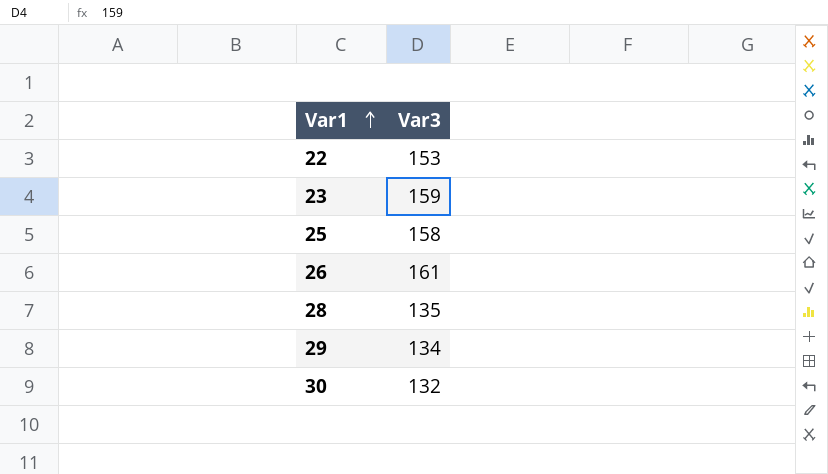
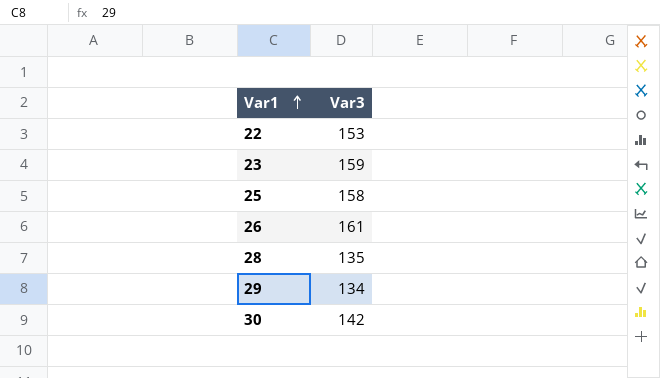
30 | Var3: 132 -> 142

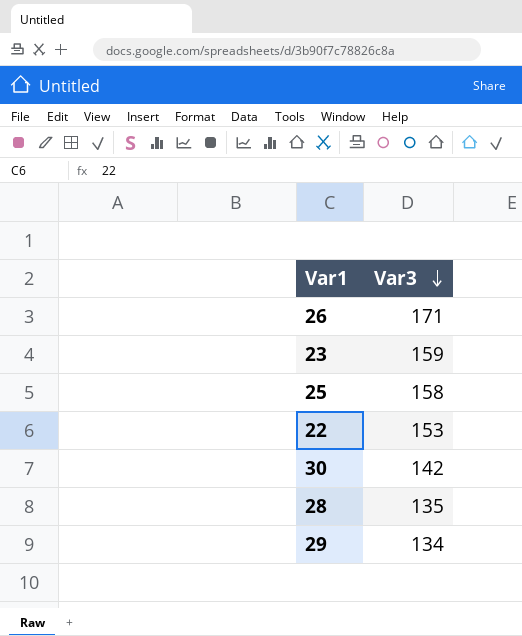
row order: Var1 ascending -> Var3 descending
26 | Var3: 161 -> 171

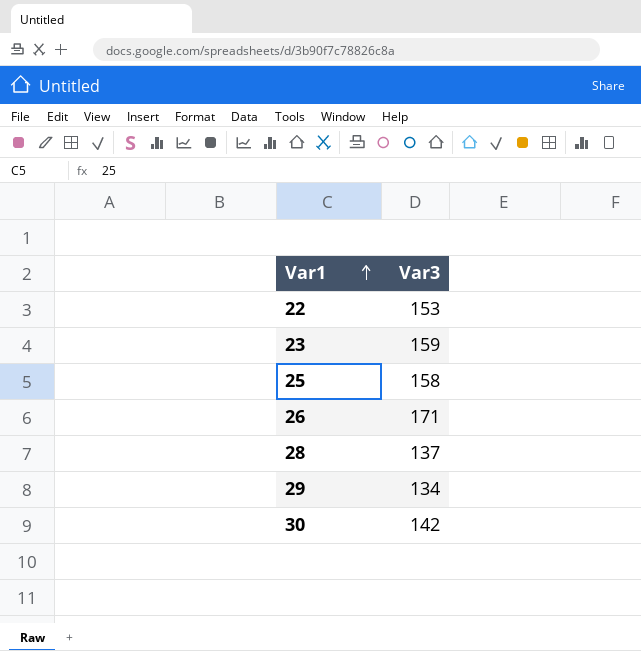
row order: Var3 descending -> Var1 ascending
28 | Var3: 135 -> 137

